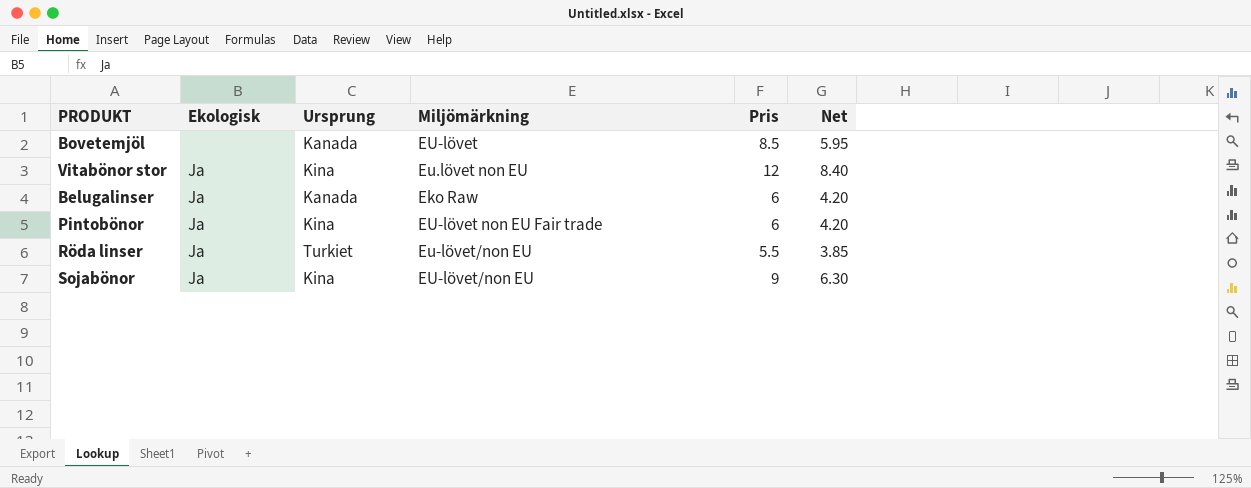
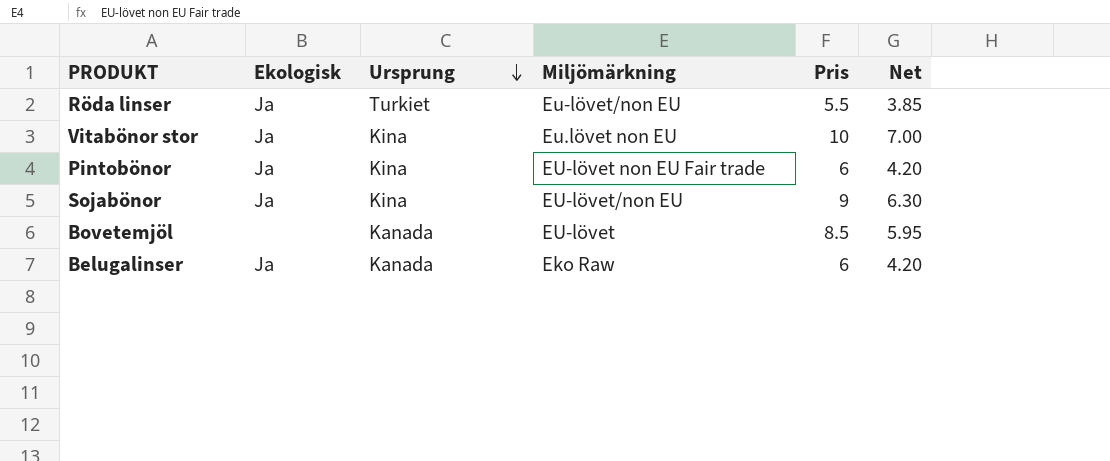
row order: none -> Ursprung descending
Vitabönor stor | Pris: 12 -> 10
Vitabönor stor | Net: 8.40 -> 7.00

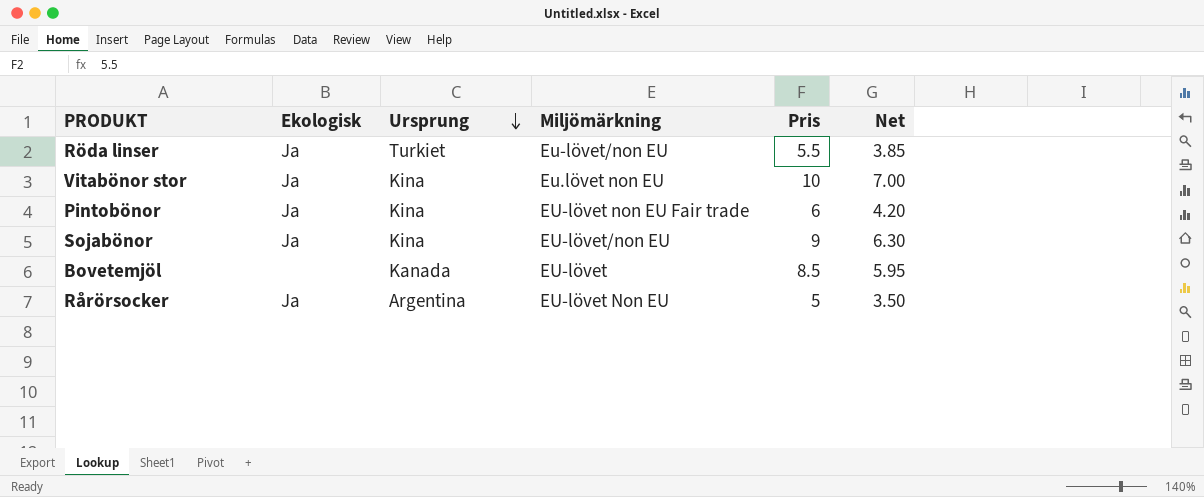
row Belugalinser: Ja | Kanada | Eko Raw | 6 | 4.20 -> none
row Rårörsocker: none -> Ja | Argentina | EU-lövet Non EU | 5 | 3.50

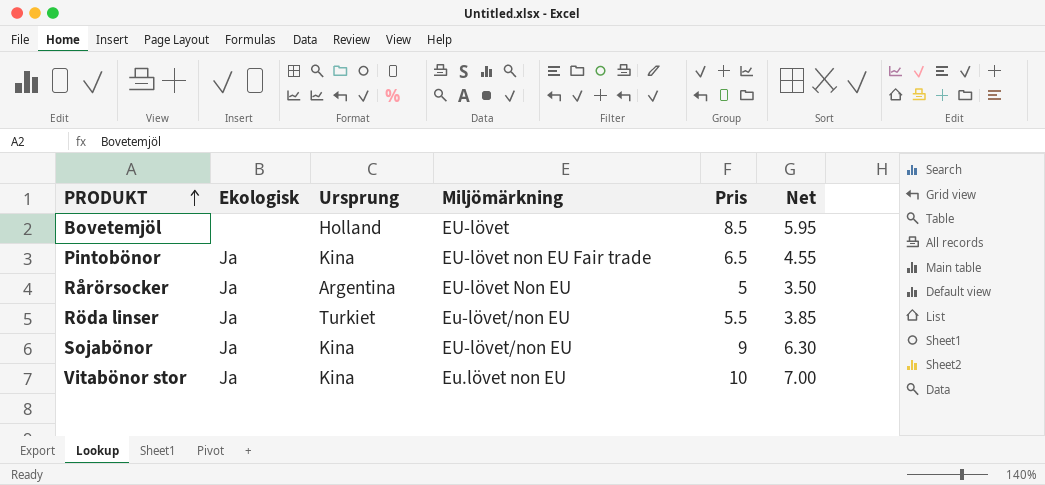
row order: Ursprung descending -> PRODUKT ascending
Bovetemjöl | Ursprung: Kanada -> Holland
Pintobönor | Pris: 6 -> 6.5
Pintobönor | Net: 4.20 -> 4.55

